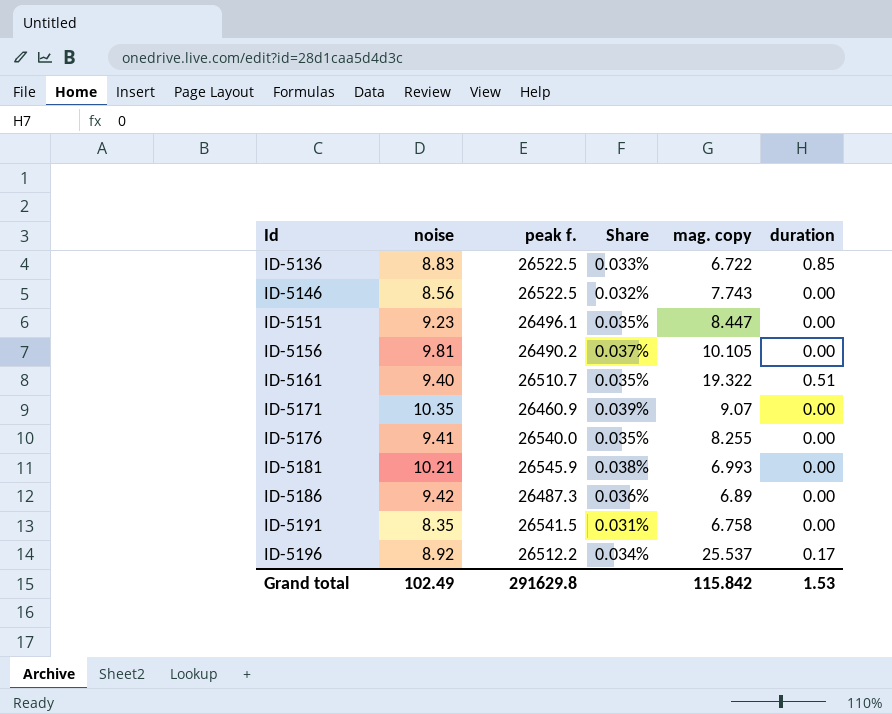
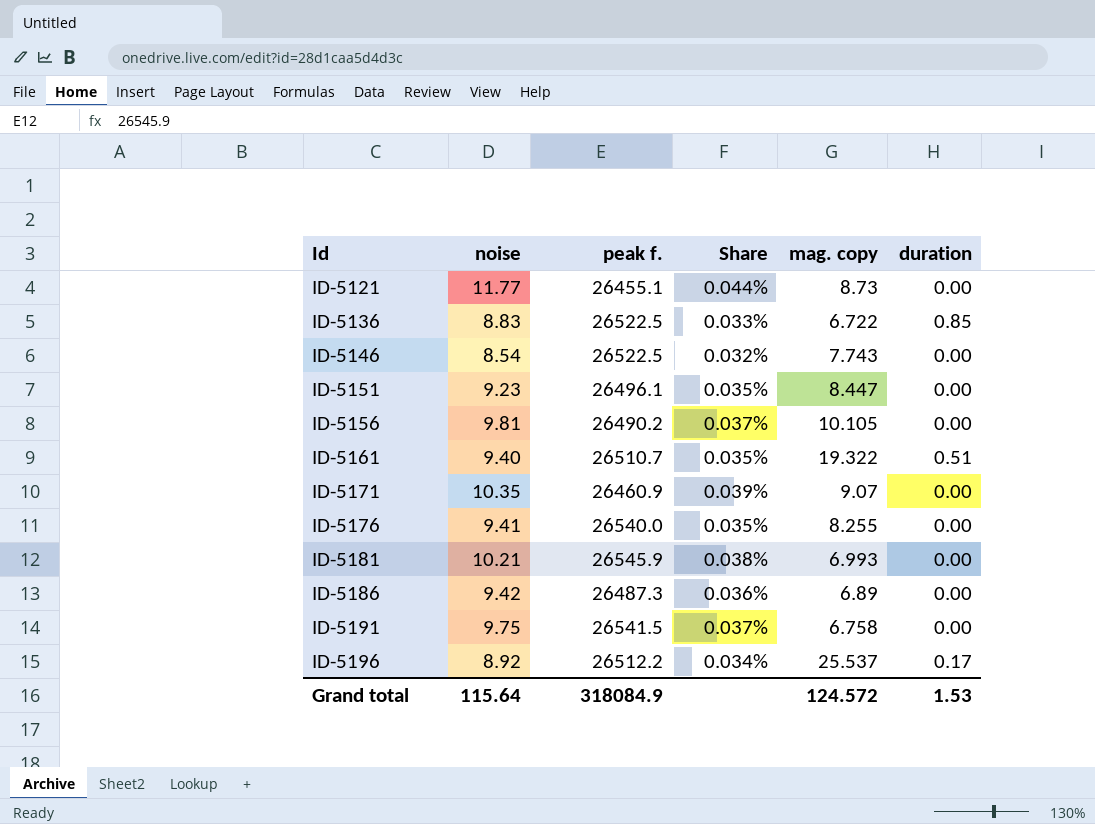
row ID-5121: none -> 11.77 | 26455.1 | 0.044% | 8.73 | 0.00
ID-5146 | noise: 8.56 -> 8.54
ID-5191 | noise: 8.35 -> 9.75
ID-5191 | Share: 0.031% -> 0.037%
Grand total | noise: 102.49 -> 115.64
Grand total | peak f.: 291629.8 -> 318084.9
Grand total | mag. copy: 115.842 -> 124.572

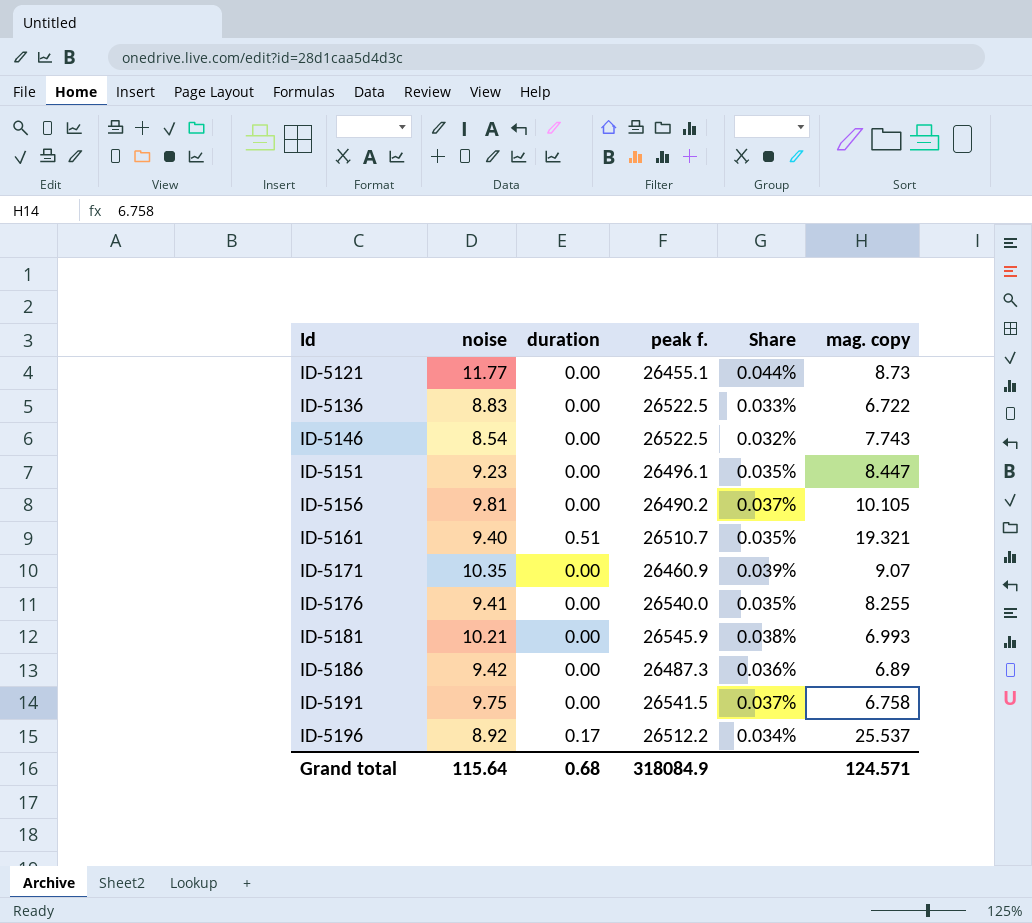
column duration | position: 6 -> 3
ID-5136 | duration: 0.85 -> 0.00
ID-5161 | mag. copy: 19.322 -> 19.321
Grand total | duration: 1.53 -> 0.68
Grand total | mag. copy: 124.572 -> 124.571

